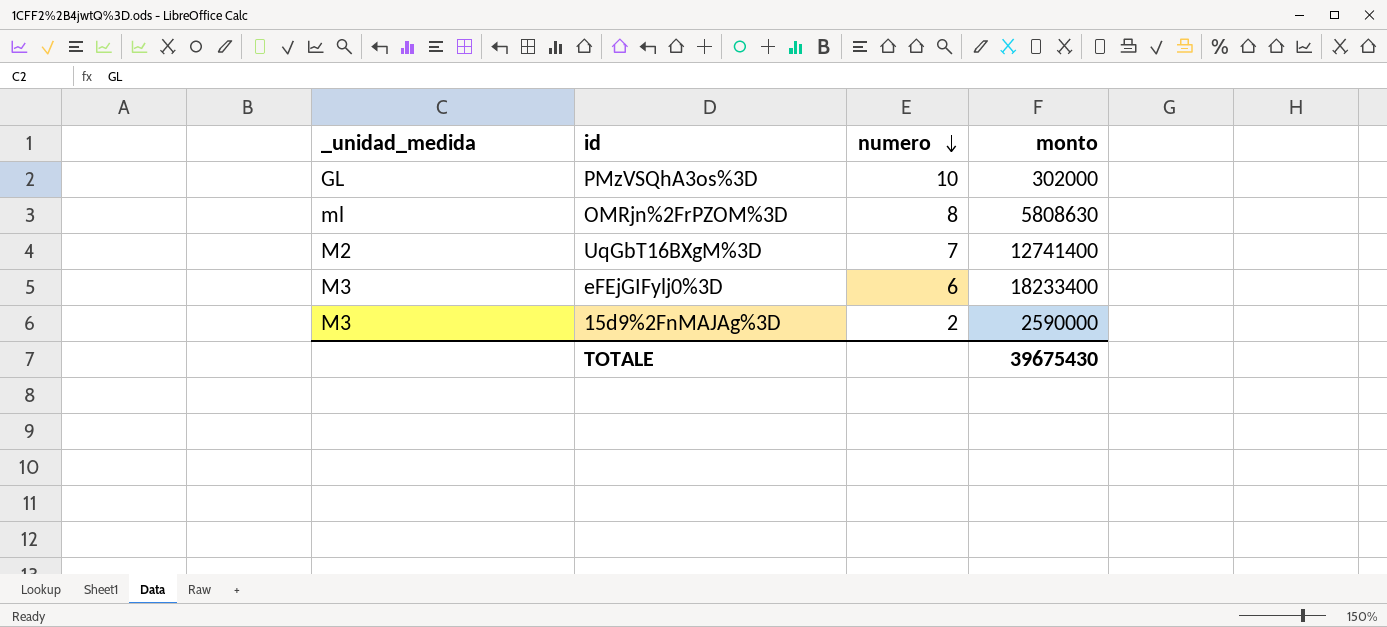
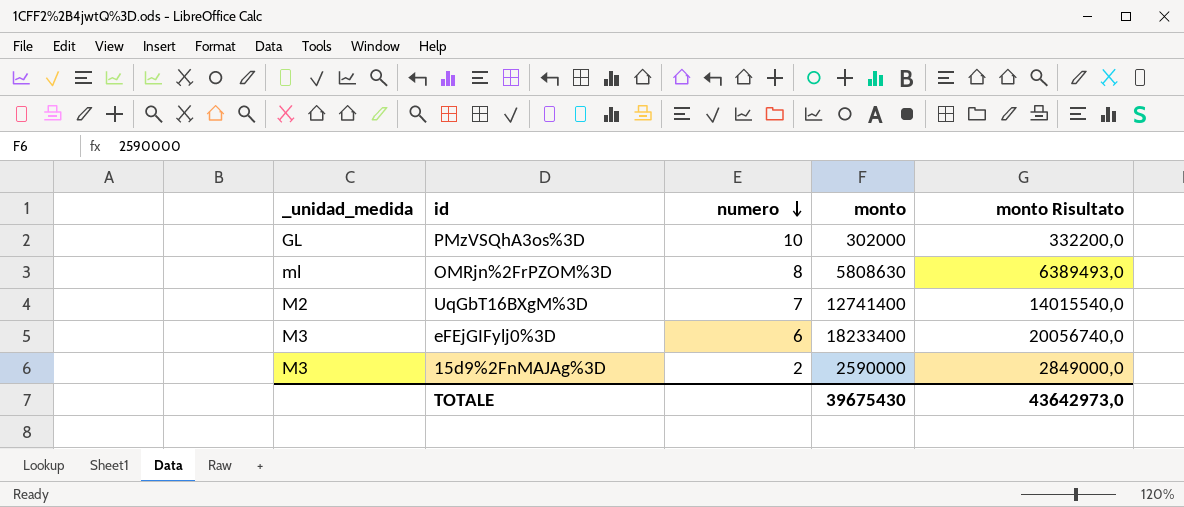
column monto Risultato | formula: none -> [monto] * 1,1

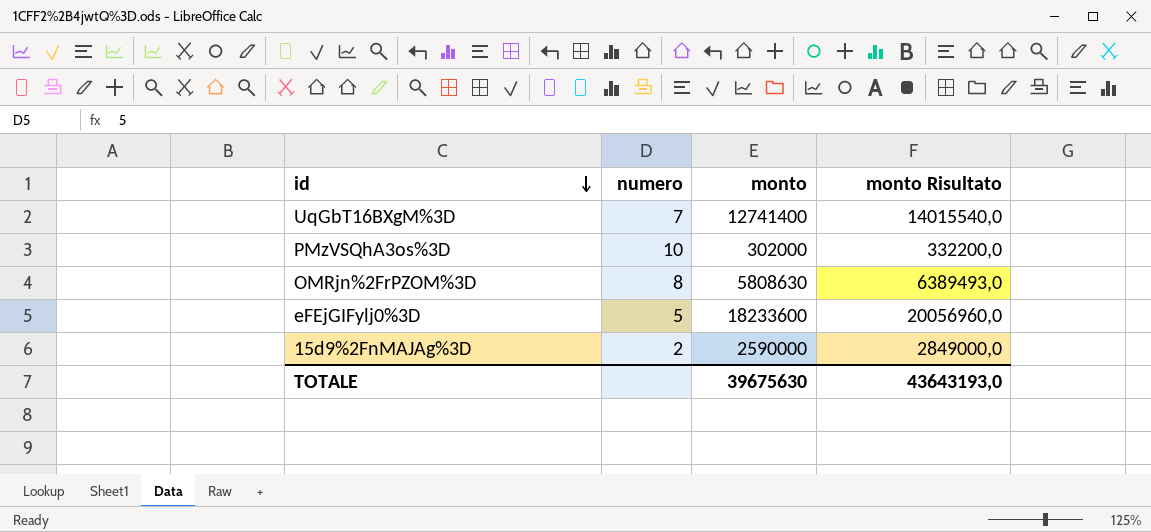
row order: numero descending -> id descending
column _unidad_medida | position: 1 -> none
eFEjGIFylj0%3D | numero: 6 -> 5
eFEjGIFylj0%3D | monto: 18233400 -> 18233600
eFEjGIFylj0%3D | monto Risultato: 20056740,0 -> 20056960,0
TOTALE | monto: 39675430 -> 39675630
TOTALE | monto Risultato: 43642973,0 -> 43643193,0

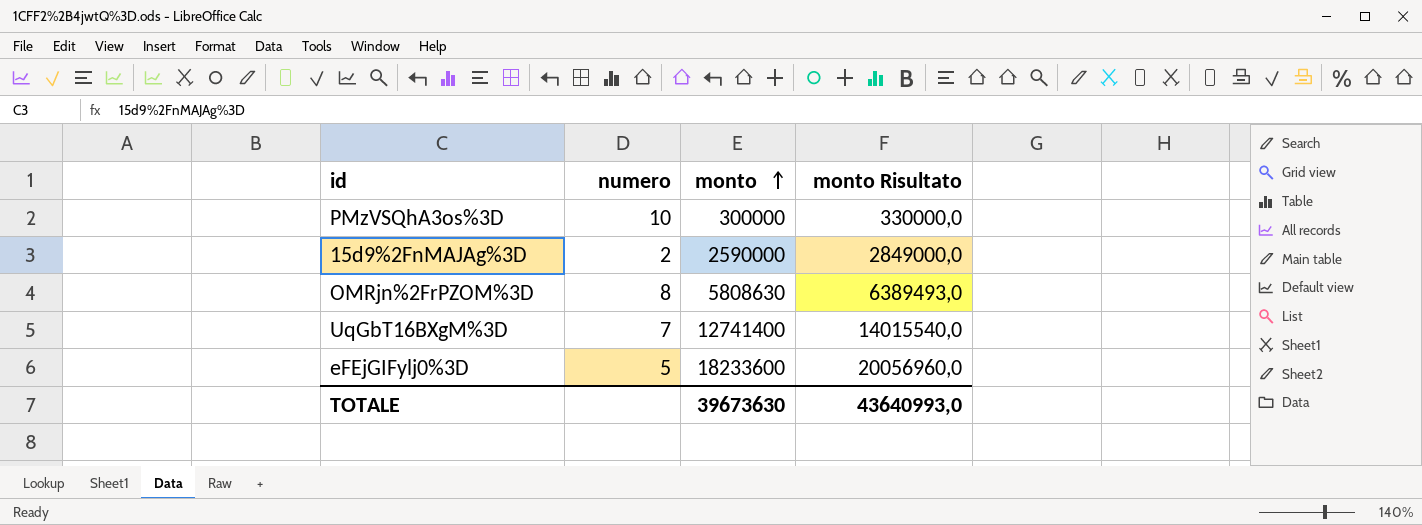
row order: id descending -> monto ascending
PMzVSQhA3os%3D | monto: 302000 -> 300000
PMzVSQhA3os%3D | monto Risultato: 332200,0 -> 330000,0
TOTALE | monto: 39675630 -> 39673630
TOTALE | monto Risultato: 43643193,0 -> 43640993,0

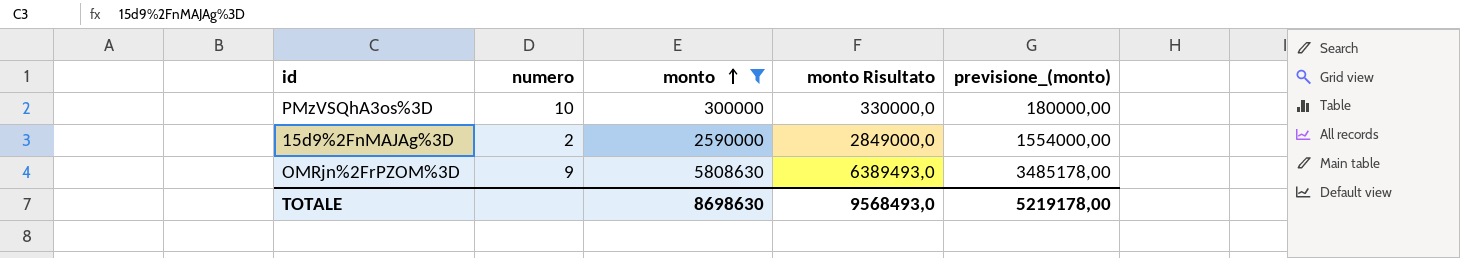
filter: none -> monto <= 5808630
column previsione_(monto) | formula: none -> [monto] * 0,6
OMRjn%2FrPZOM%3D | numero: 8 -> 9
TOTALE | monto: 39673630 -> 8698630
TOTALE | monto Risultato: 43640993,0 -> 9568493,0

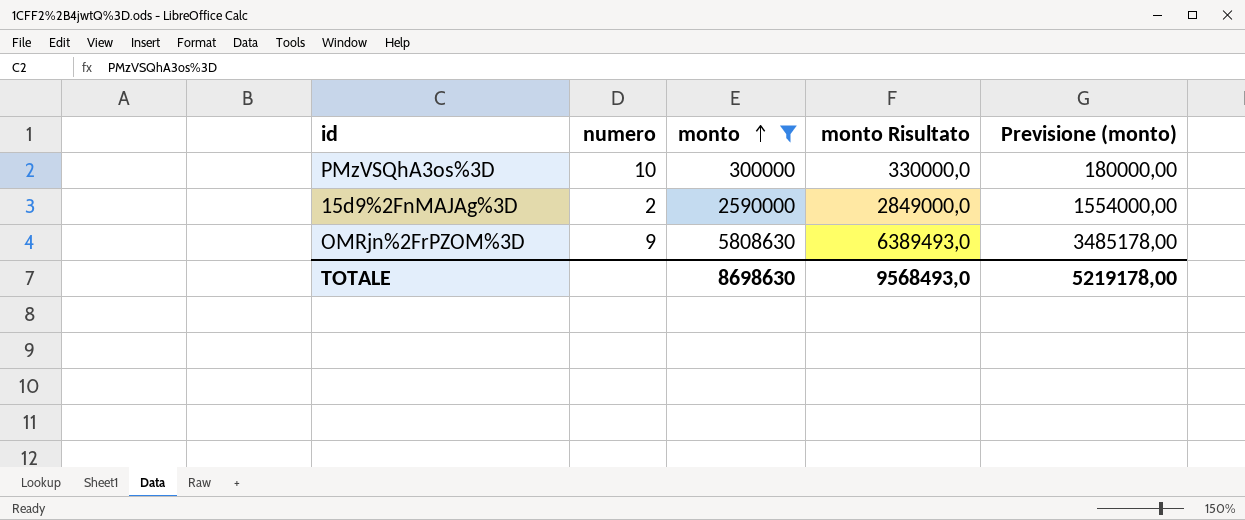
column name: previsione_(monto) -> Previsione (monto)

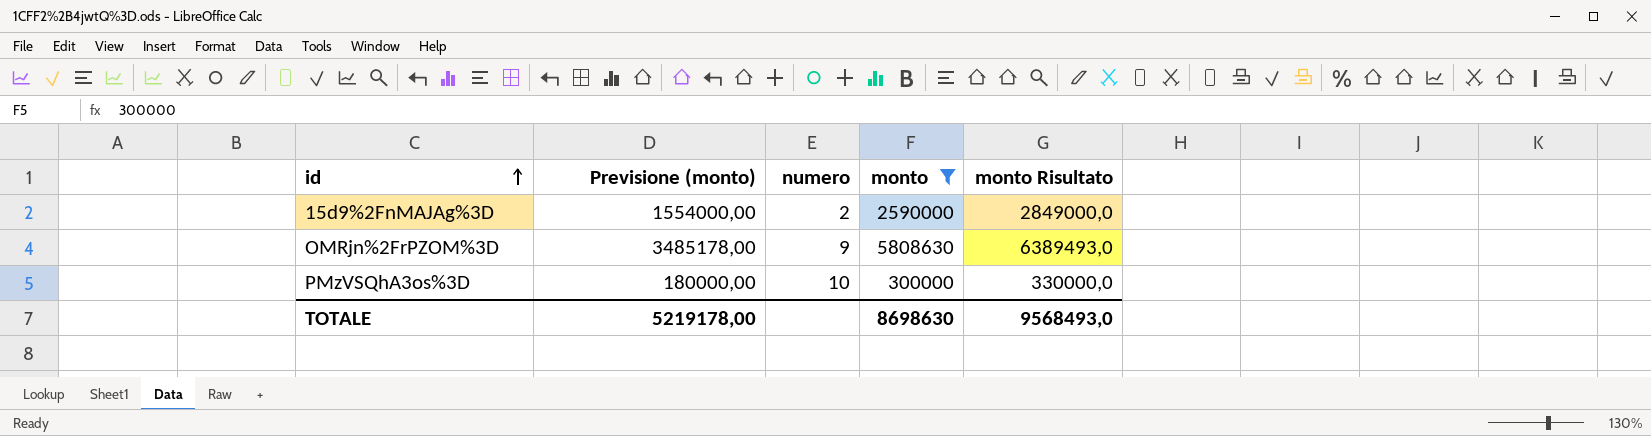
row order: monto ascending -> id ascending
column Previsione (monto) | position: 5 -> 2

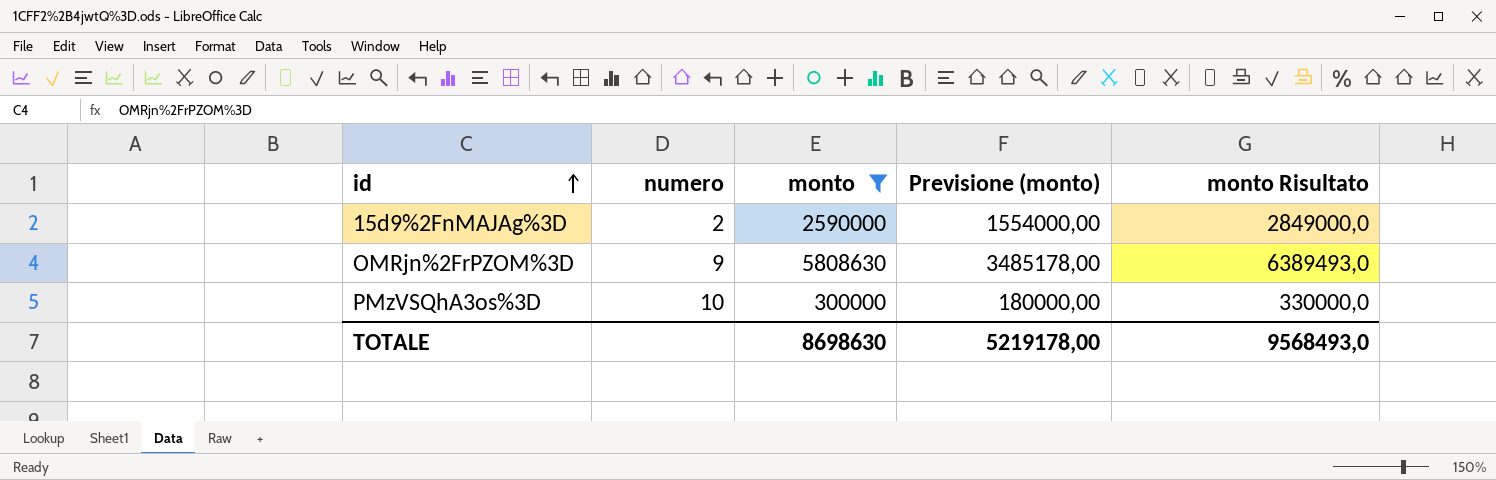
column Previsione (monto) | position: 2 -> 4

